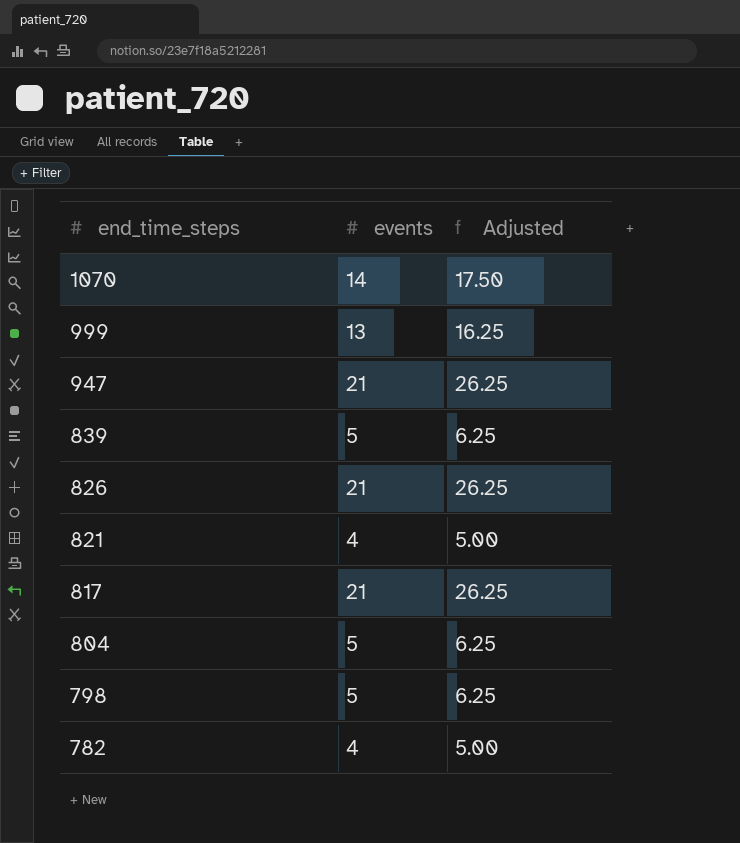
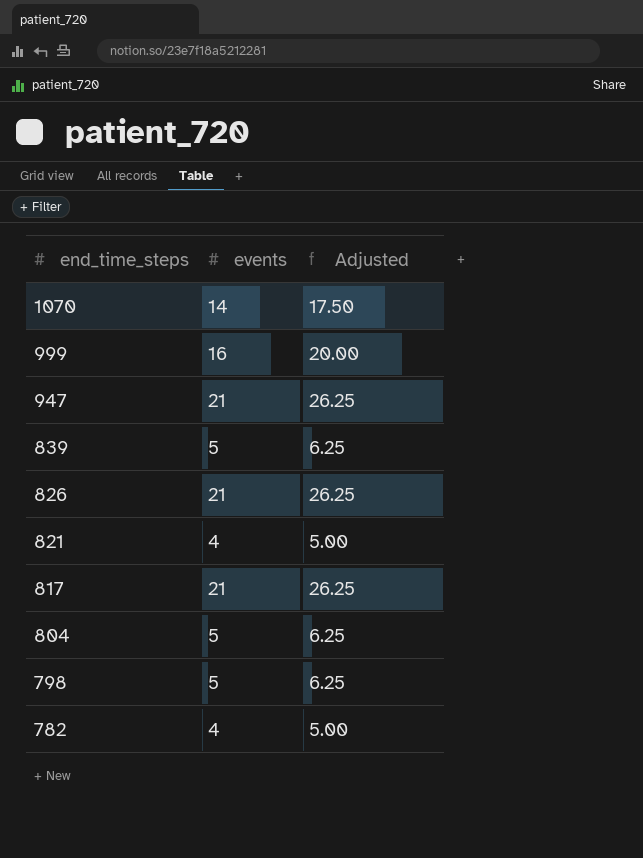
999 | events: 13 -> 16
999 | Adjusted: 16.25 -> 20.00

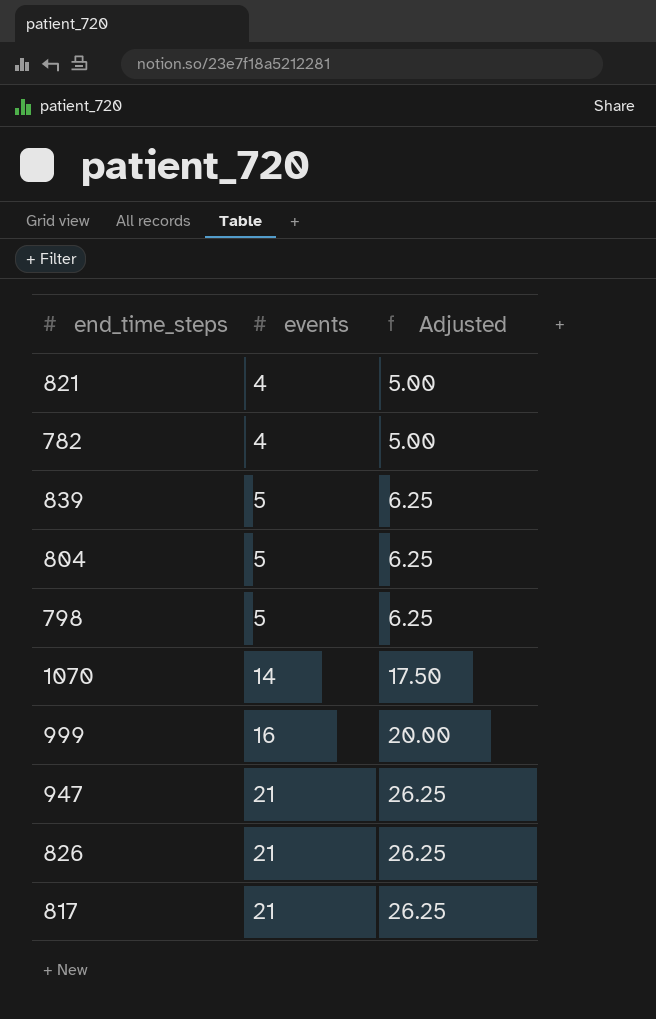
row order: end_time_steps descending -> events ascending

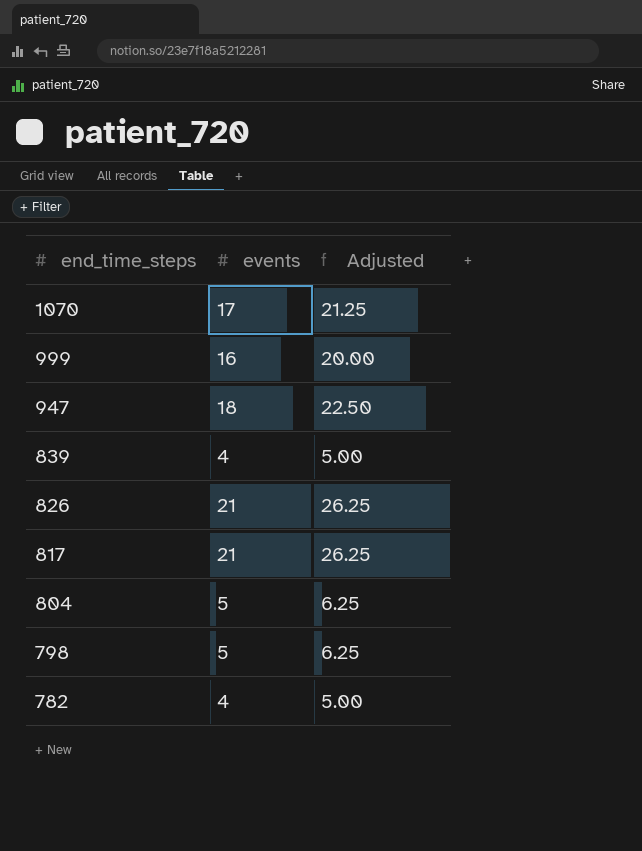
row order: events ascending -> end_time_steps descending
row 821: 4 | 5.00 -> none
1070 | events: 14 -> 17
1070 | Adjusted: 17.50 -> 21.25
947 | events: 21 -> 18
947 | Adjusted: 26.25 -> 22.50
839 | events: 5 -> 4
839 | Adjusted: 6.25 -> 5.00

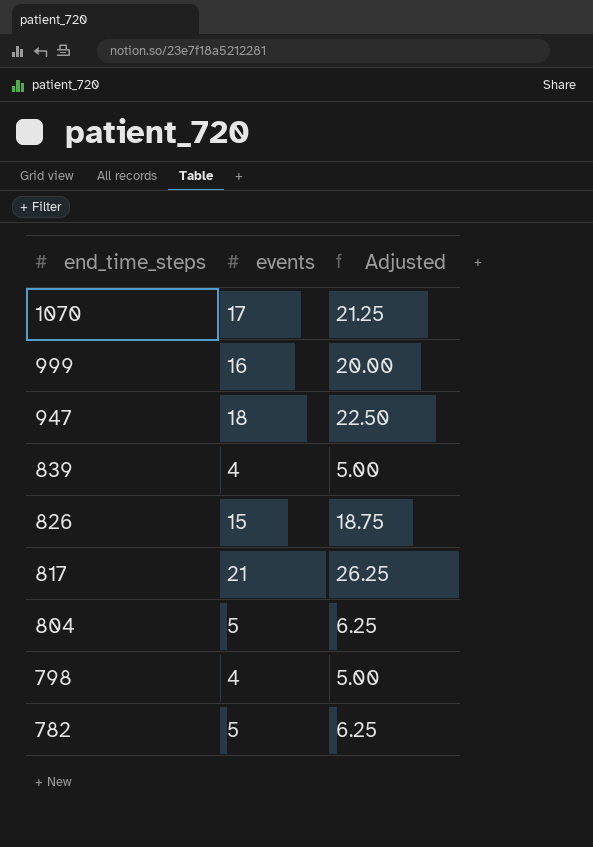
826 | events: 21 -> 15
826 | Adjusted: 26.25 -> 18.75
798 | events: 5 -> 4
798 | Adjusted: 6.25 -> 5.00
782 | events: 4 -> 5
782 | Adjusted: 5.00 -> 6.25

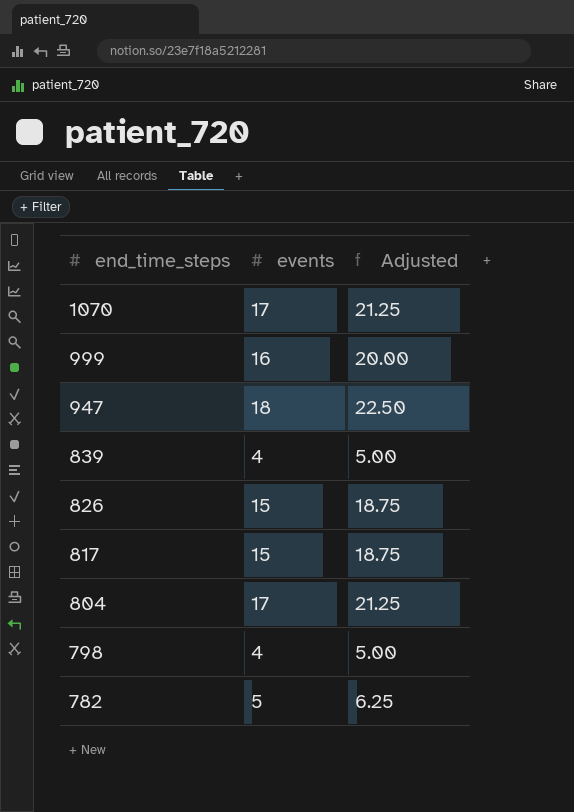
817 | events: 21 -> 15
817 | Adjusted: 26.25 -> 18.75
804 | events: 5 -> 17
804 | Adjusted: 6.25 -> 21.25

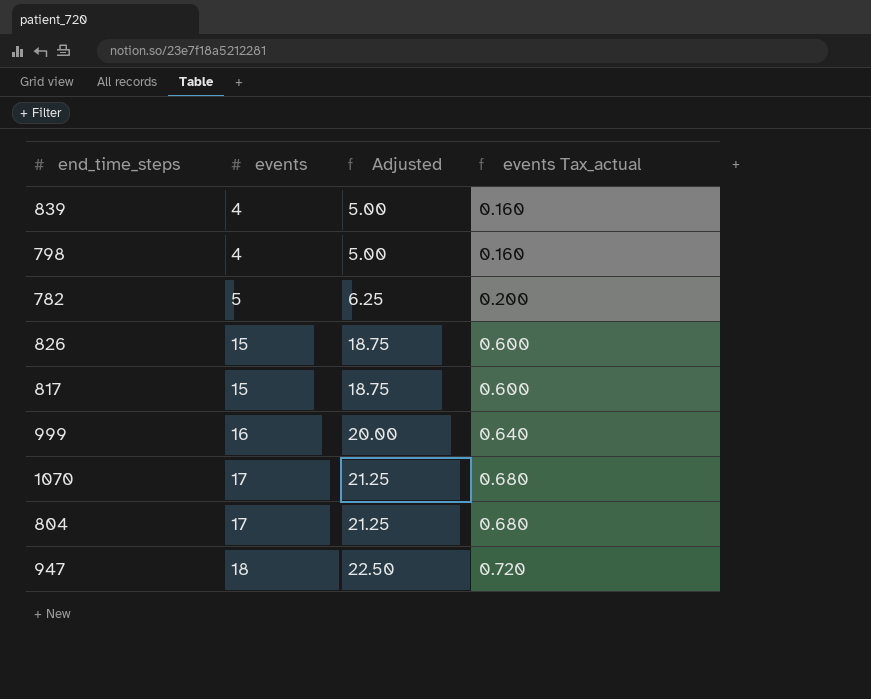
row order: end_time_steps descending -> events ascending
column events Tax_actual | formula: none -> [events] * 0.04

